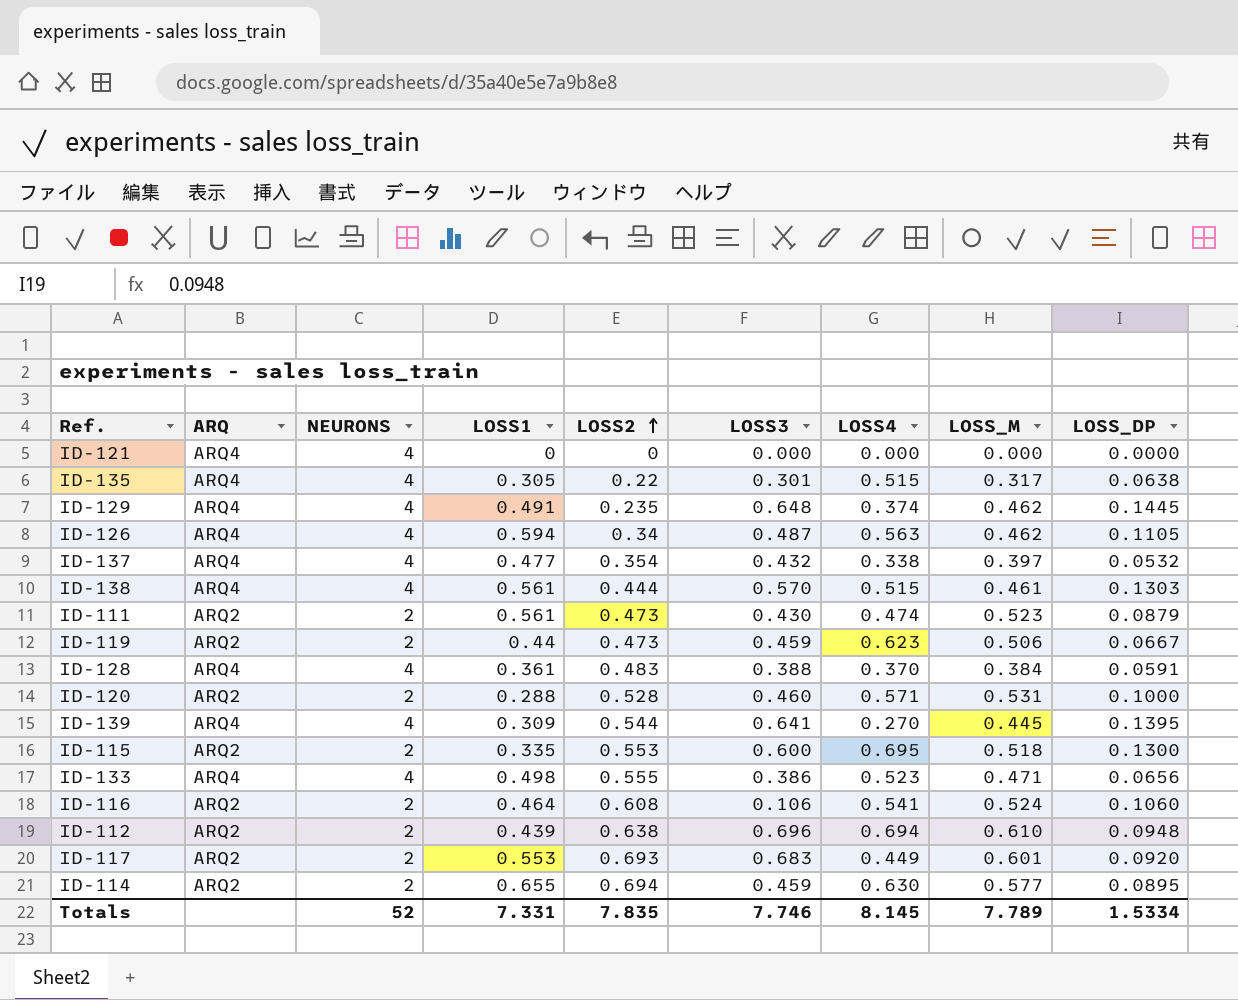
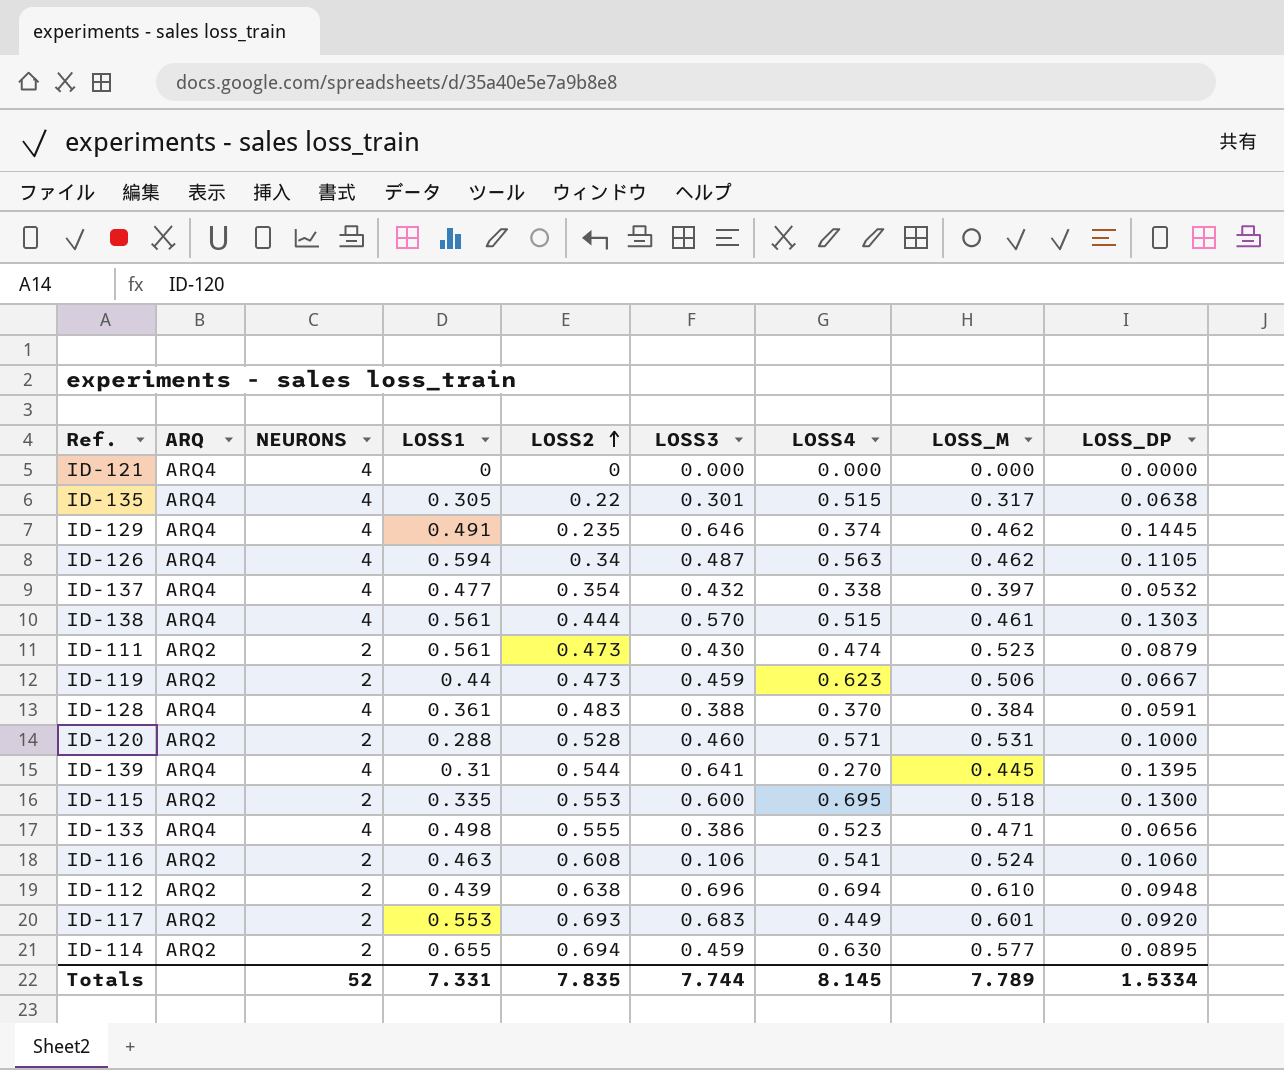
ID-129 | LOSS3: 0.648 -> 0.646
ID-139 | LOSS1: 0.309 -> 0.31
ID-116 | LOSS1: 0.464 -> 0.463
Totals | LOSS3: 7.746 -> 7.744

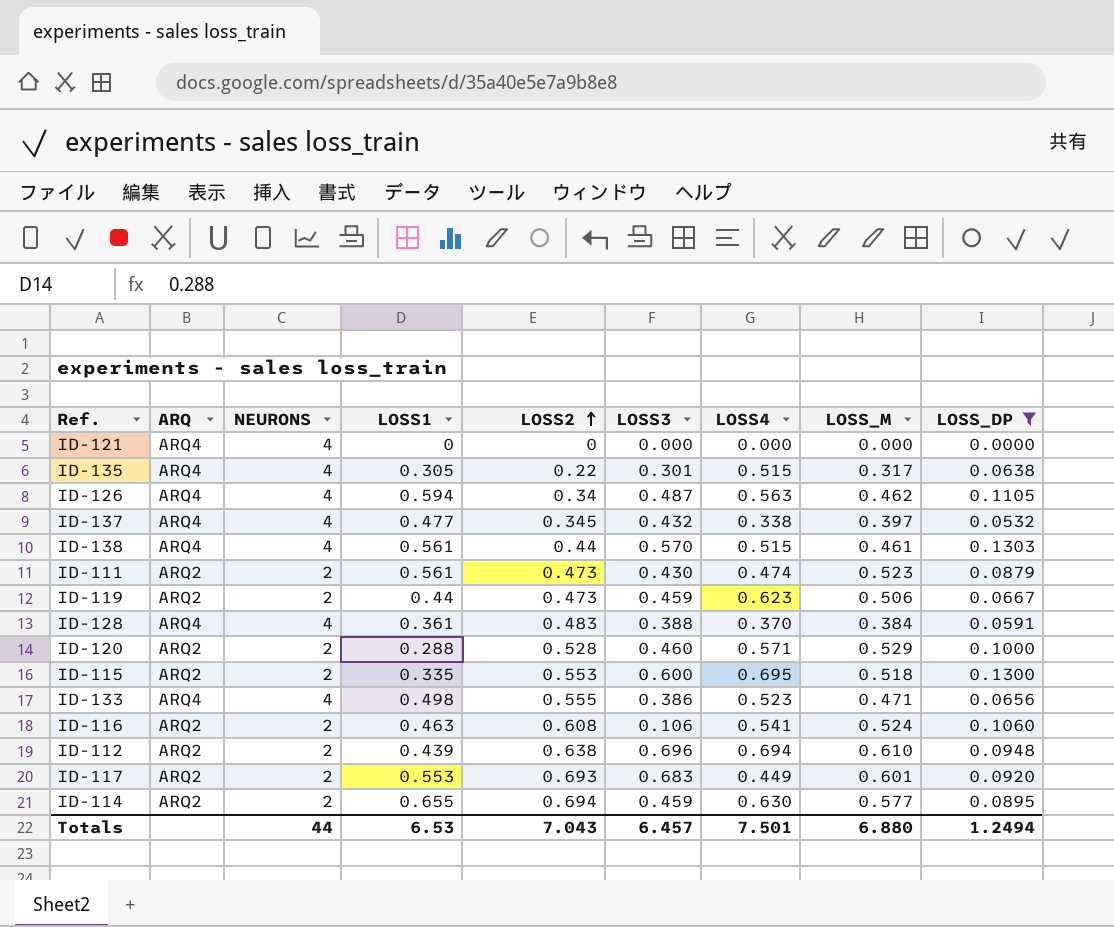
filter: none -> LOSS_DP <= 0.1303
ID-137 | LOSS2: 0.354 -> 0.345
ID-138 | LOSS2: 0.444 -> 0.44
ID-120 | LOSS_M: 0.531 -> 0.529
Totals | NEURONS: 52 -> 44
Totals | LOSS1: 7.331 -> 6.53
Totals | LOSS2: 7.835 -> 7.043
Totals | LOSS3: 7.744 -> 6.457
Totals | LOSS4: 8.145 -> 7.501
Totals | LOSS_M: 7.789 -> 6.880
Totals | LOSS_DP: 1.5334 -> 1.2494

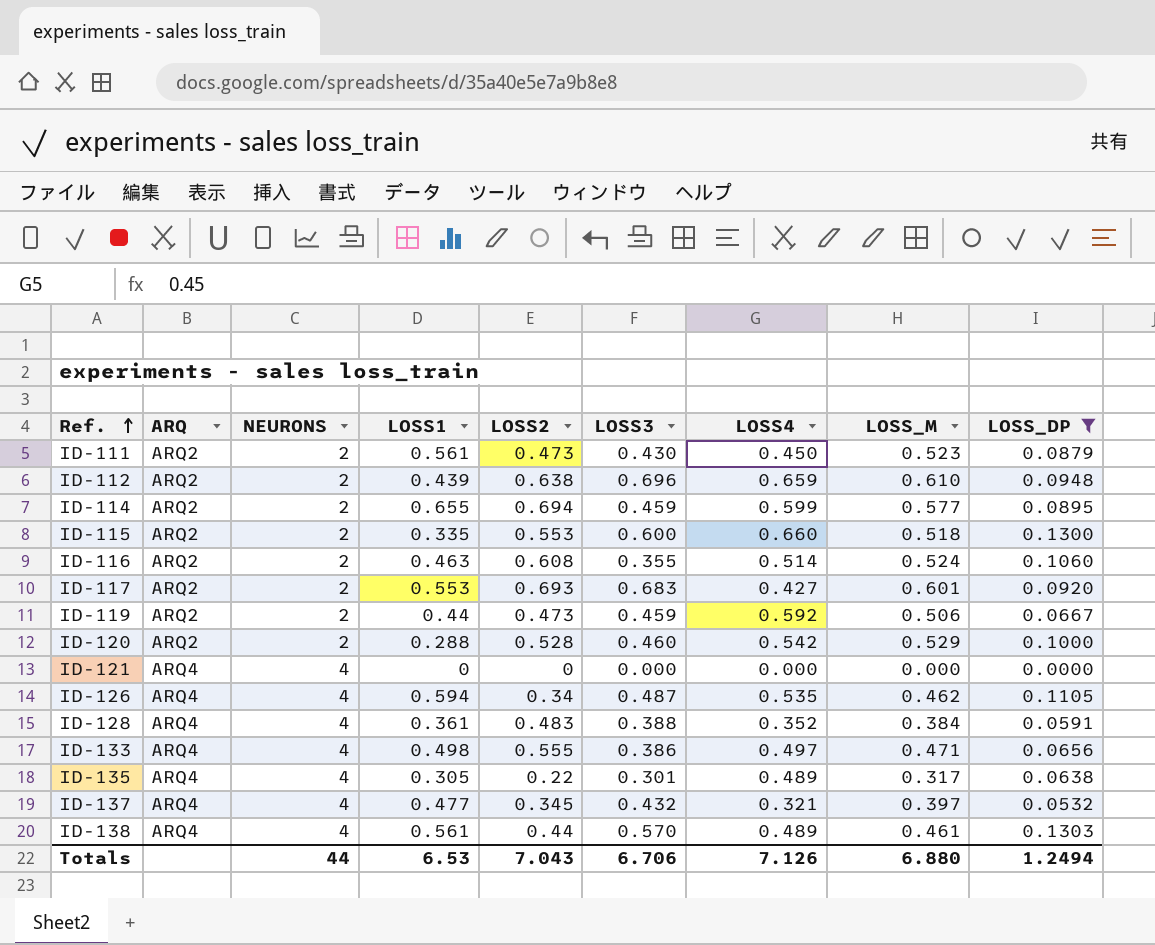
row order: LOSS2 ascending -> Ref. ascending
ID-111 | LOSS4: 0.474 -> 0.450
ID-112 | LOSS4: 0.694 -> 0.659
ID-114 | LOSS4: 0.630 -> 0.599
ID-115 | LOSS4: 0.695 -> 0.660
ID-116 | LOSS3: 0.106 -> 0.355
ID-116 | LOSS4: 0.541 -> 0.514
ID-117 | LOSS4: 0.449 -> 0.427
ID-119 | LOSS4: 0.623 -> 0.592
ID-120 | LOSS4: 0.571 -> 0.542
ID-126 | LOSS4: 0.563 -> 0.535
ID-128 | LOSS4: 0.370 -> 0.352
ID-133 | LOSS4: 0.523 -> 0.497
ID-135 | LOSS4: 0.515 -> 0.489
ID-137 | LOSS4: 0.338 -> 0.321
ID-138 | LOSS4: 0.515 -> 0.489
Totals | LOSS3: 6.457 -> 6.706
Totals | LOSS4: 7.501 -> 7.126

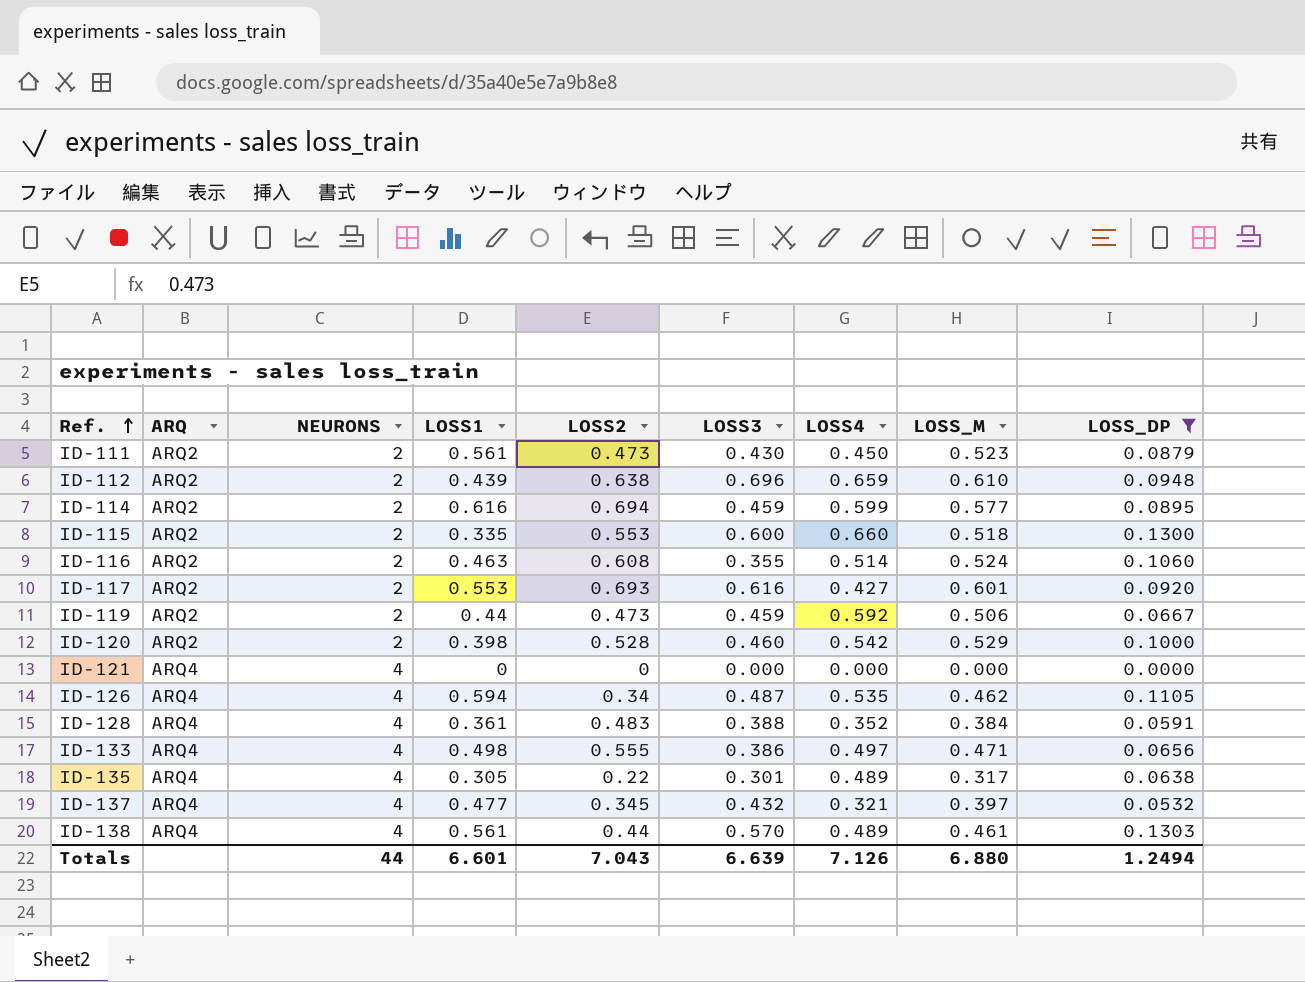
ID-114 | LOSS1: 0.655 -> 0.616
ID-117 | LOSS3: 0.683 -> 0.616
ID-120 | LOSS1: 0.288 -> 0.398
Totals | LOSS1: 6.53 -> 6.601
Totals | LOSS3: 6.706 -> 6.639

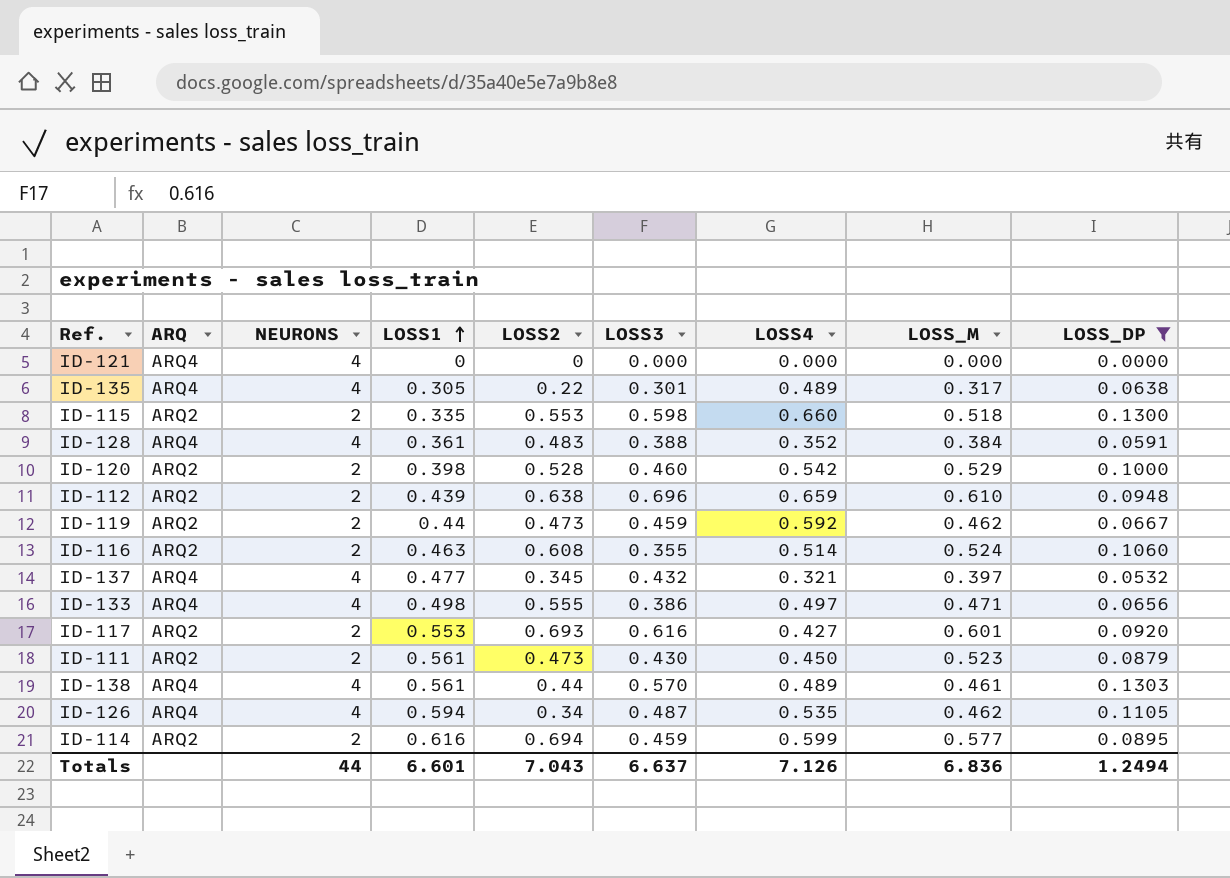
row order: Ref. ascending -> LOSS1 ascending
ID-115 | LOSS3: 0.600 -> 0.598
ID-119 | LOSS_M: 0.506 -> 0.462
Totals | LOSS3: 6.639 -> 6.637
Totals | LOSS_M: 6.880 -> 6.836

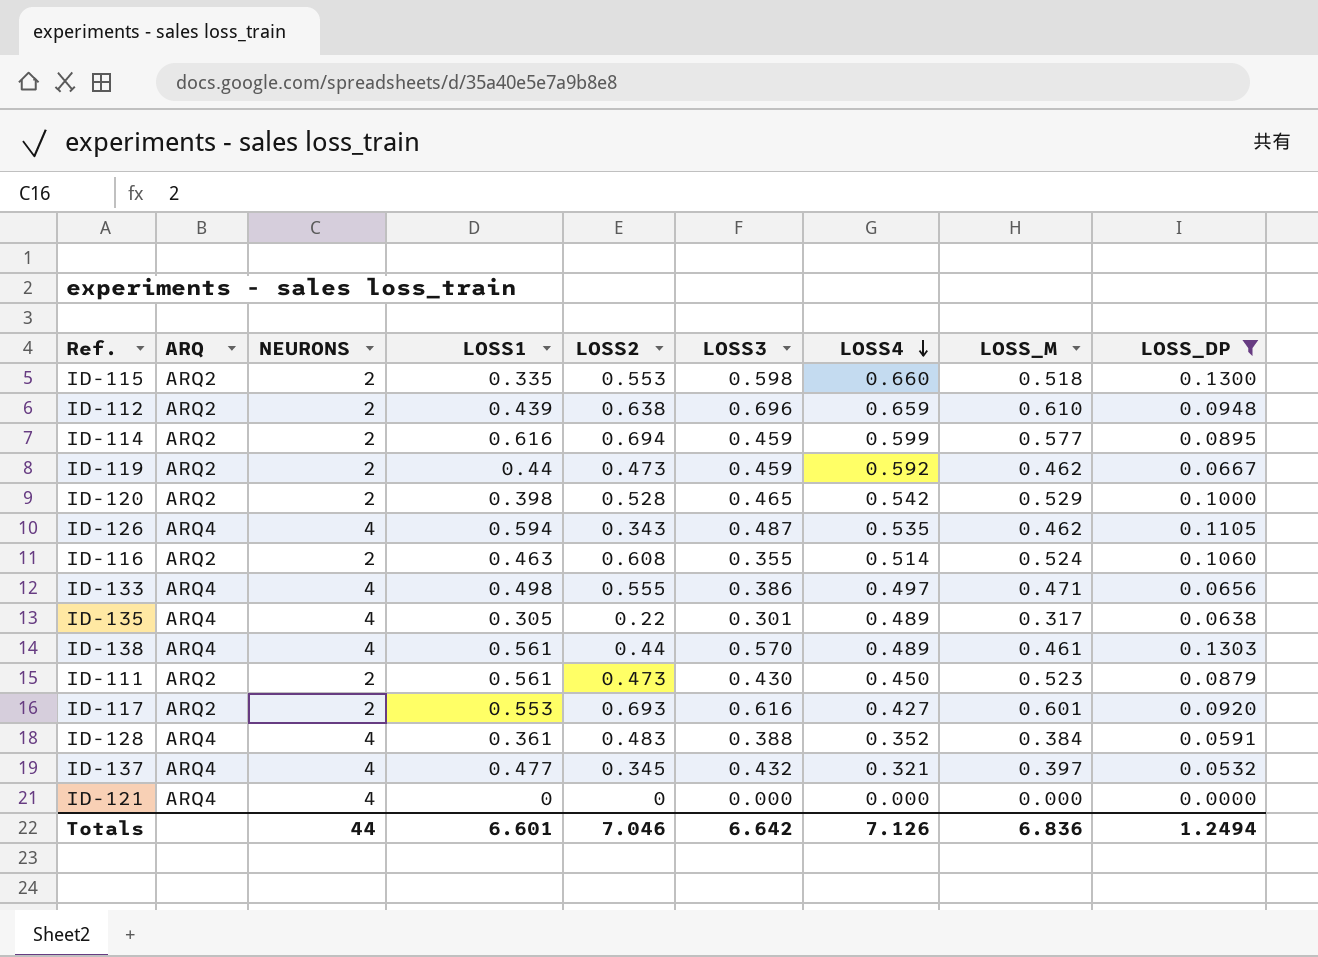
row order: LOSS1 ascending -> LOSS4 descending
ID-120 | LOSS3: 0.460 -> 0.465
ID-126 | LOSS2: 0.34 -> 0.343
Totals | LOSS2: 7.043 -> 7.046
Totals | LOSS3: 6.637 -> 6.642

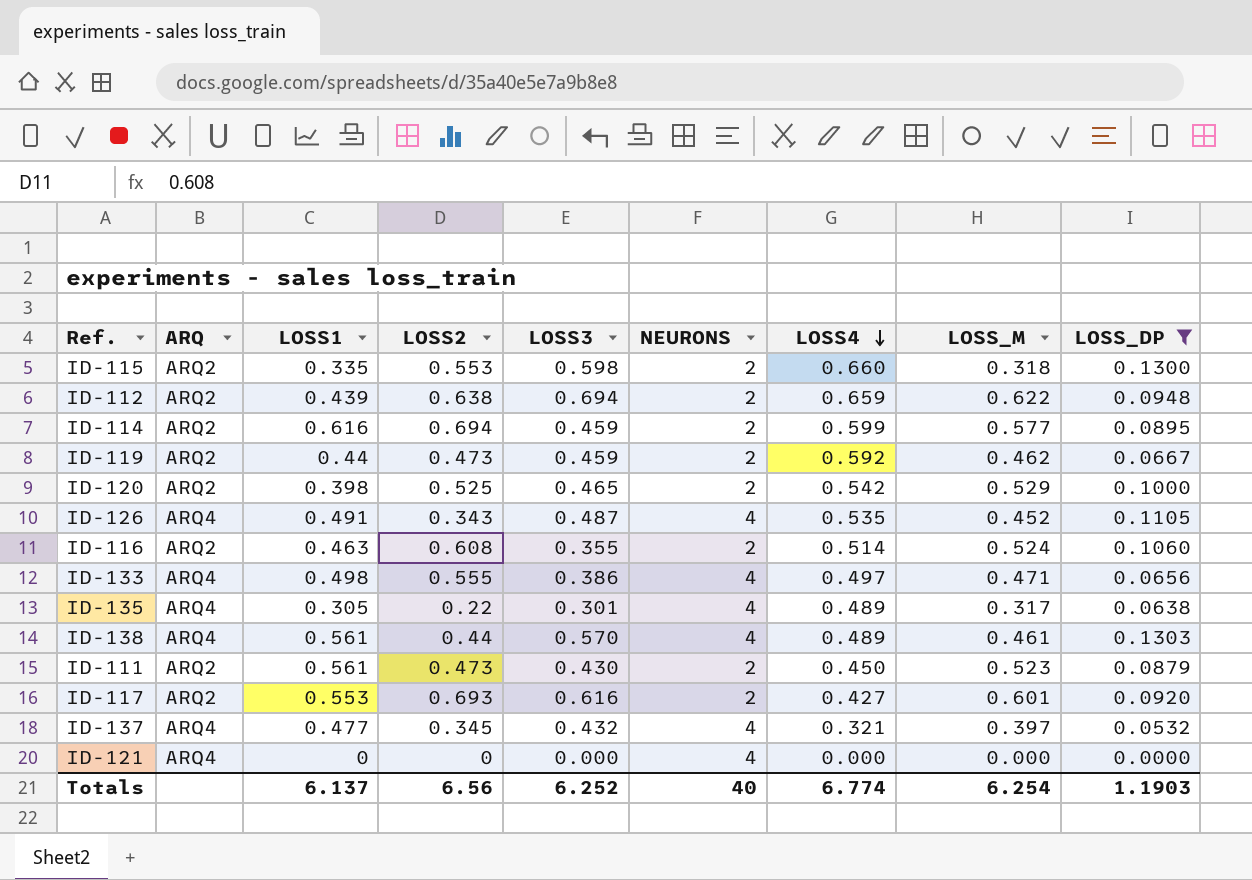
column NEURONS | position: 3 -> 6
row ID-128: ARQ4 | 4 | 0.361 | 0.483 | 0.388 | 0.352 | 0.384 | 0.0591 -> none
ID-115 | LOSS_M: 0.518 -> 0.318
ID-112 | LOSS3: 0.696 -> 0.694
ID-112 | LOSS_M: 0.610 -> 0.622
ID-120 | LOSS2: 0.528 -> 0.525
ID-126 | LOSS1: 0.594 -> 0.491
ID-126 | LOSS_M: 0.462 -> 0.452
Totals | LOSS1: 6.601 -> 6.137
Totals | LOSS2: 7.046 -> 6.56
Totals | LOSS3: 6.642 -> 6.252
Totals | NEURONS: 44 -> 40
Totals | LOSS4: 7.126 -> 6.774
Totals | LOSS_M: 6.836 -> 6.254
Totals | LOSS_DP: 1.2494 -> 1.1903

